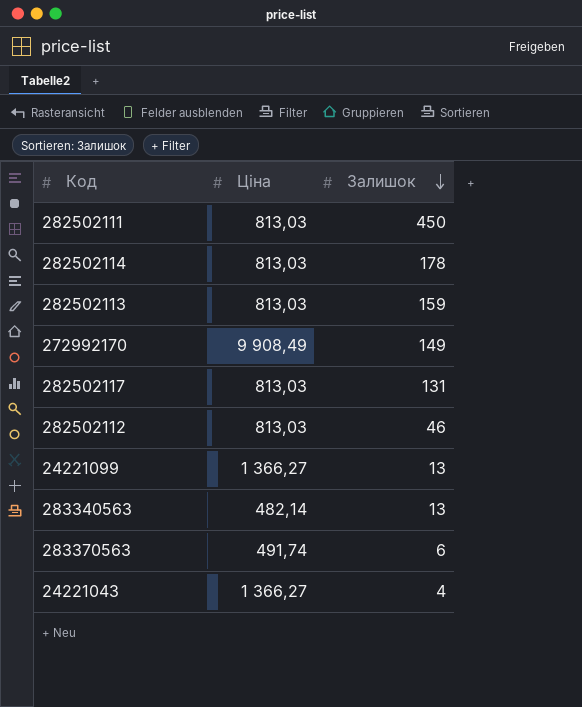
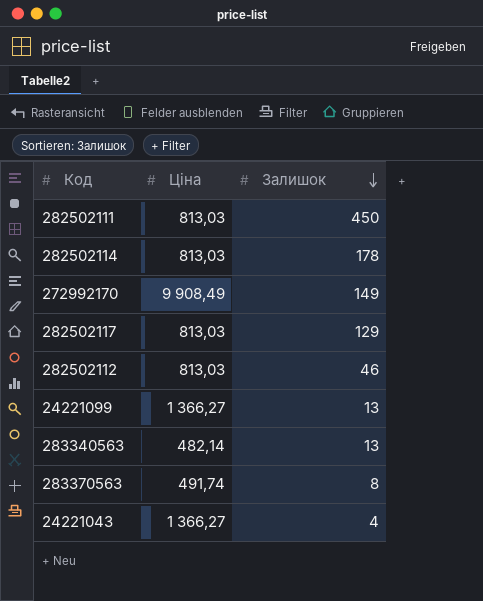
row 282502113: 813,03 | 159 -> none
282502117 | Залишок: 131 -> 129
283370563 | Залишок: 6 -> 8

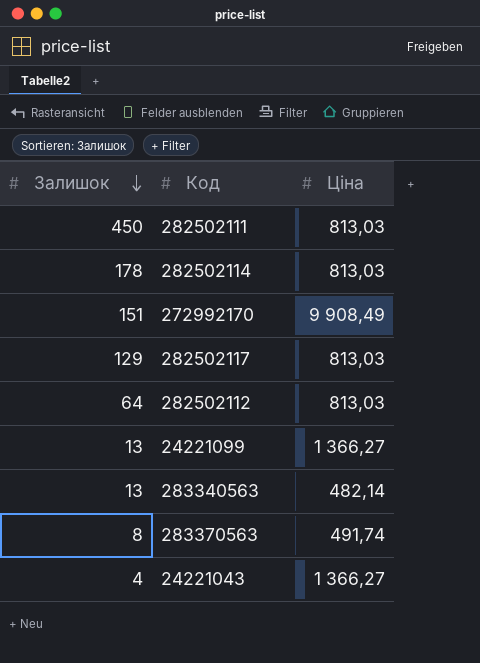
column Залишок | position: 3 -> 1
272992170 | Залишок: 149 -> 151
282502112 | Залишок: 46 -> 64

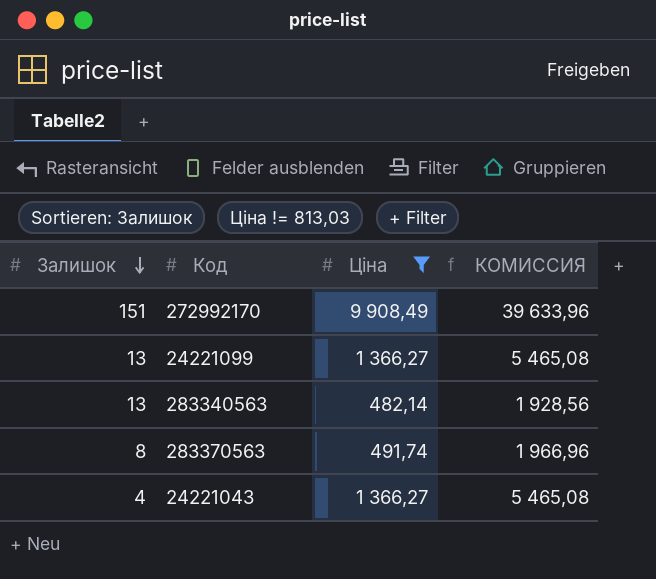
filter: none -> Ціна != 813,03
column КОМИССИЯ | formula: none -> [Ціна] * 4

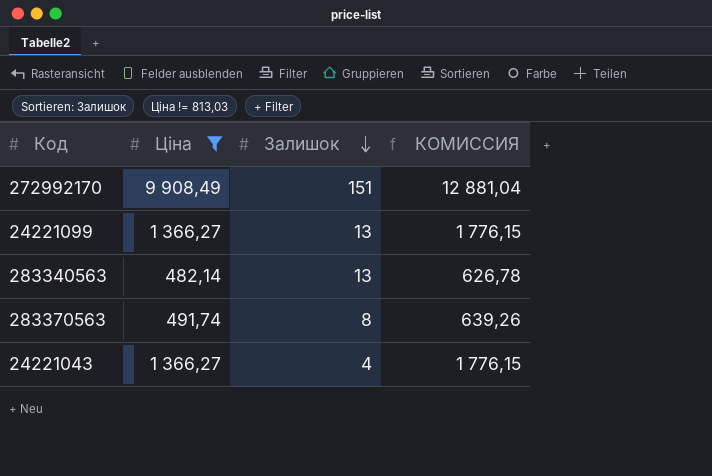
column Залишок | position: 1 -> 3
column КОМИССИЯ | formula: [Ціна] * 4 -> [Ціна] * 1,3

